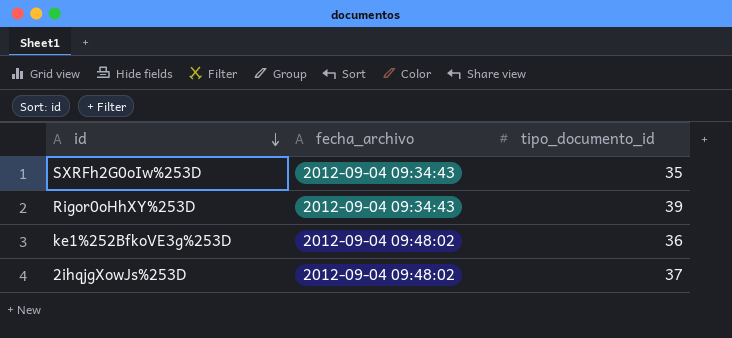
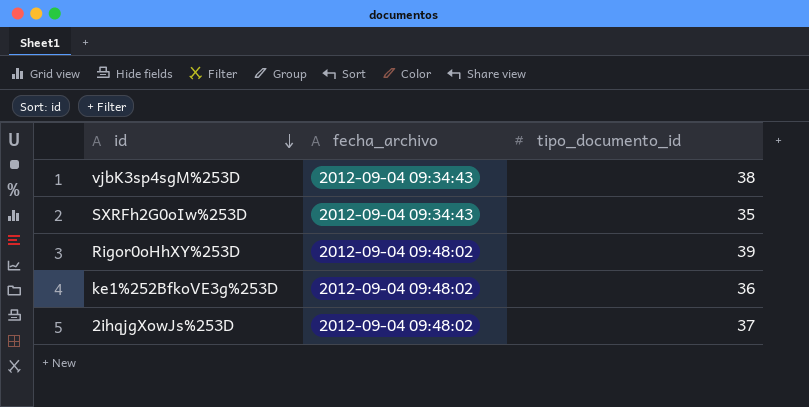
row vjbK3sp4sgM%253D: none -> 2012-09-04 09:34:43 | 38
Rigor0oHhXY%253D | fecha_archivo: 2012-09-04 09:34:43 -> 2012-09-04 09:48:02

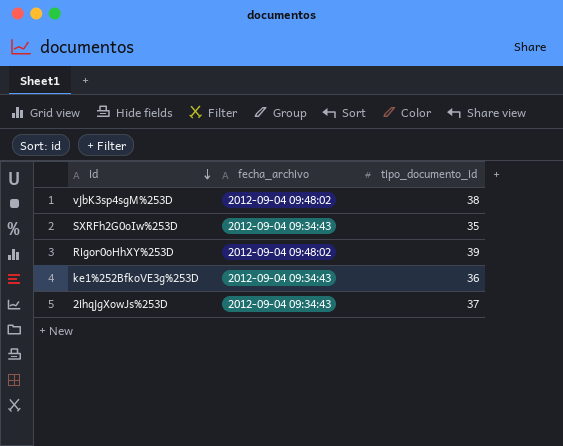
vjbK3sp4sgM%253D | fecha_archivo: 2012-09-04 09:34:43 -> 2012-09-04 09:48:02
ke1%252BfkoVE3g%253D | fecha_archivo: 2012-09-04 09:48:02 -> 2012-09-04 09:34:43
2ihqjgXowJs%253D | fecha_archivo: 2012-09-04 09:48:02 -> 2012-09-04 09:34:43

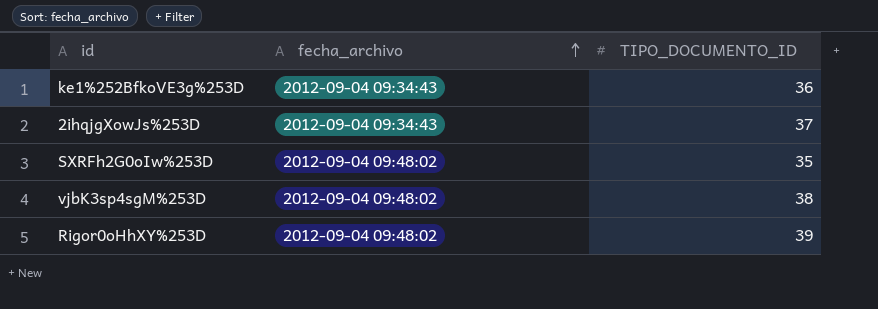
row order: id descending -> fecha_archivo ascending
column name: tipo_documento_id -> TIPO_DOCUMENTO_ID
SXRFh2G0oIw%253D | fecha_archivo: 2012-09-04 09:34:43 -> 2012-09-04 09:48:02

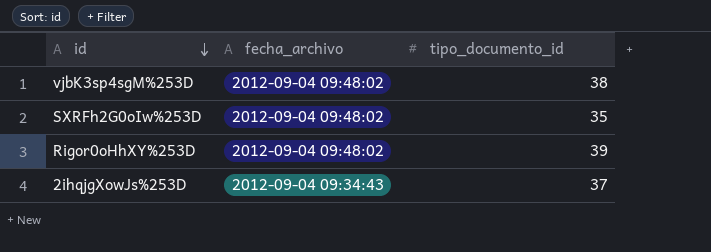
row order: fecha_archivo ascending -> id descending
column name: TIPO_DOCUMENTO_ID -> tipo_documento_id
row ke1%252BfkoVE3g%253D: 2012-09-04 09:34:43 | 36 -> none

